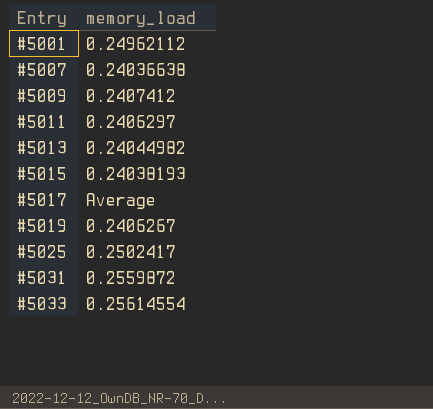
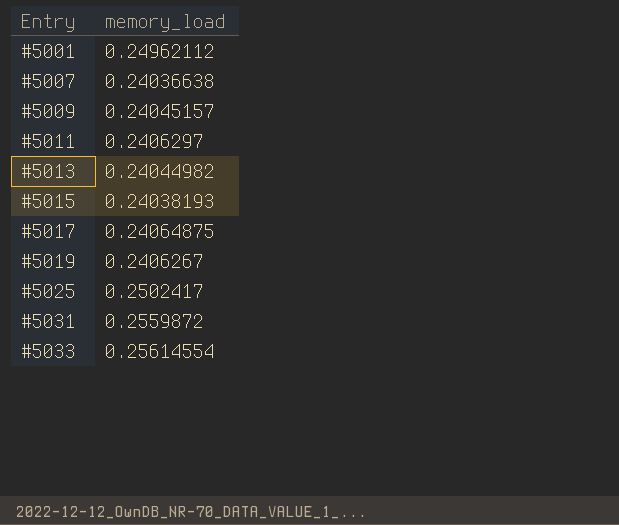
#5009 | memory_load: 0.2407412 -> 0.24045157
#5017 | memory_load: Average -> 0.24064875

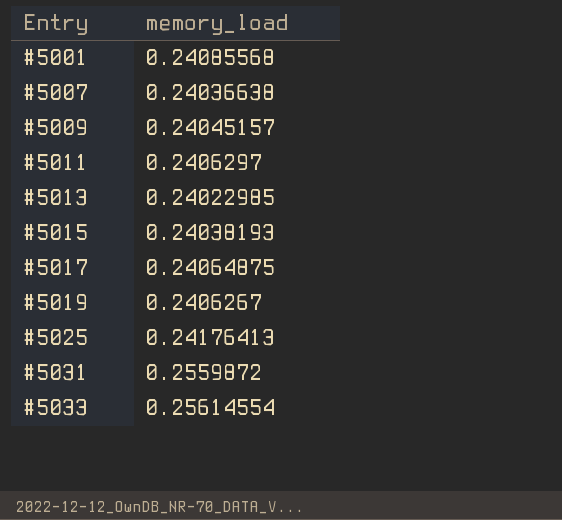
#5001 | memory_load: 0.24962112 -> 0.24085568
#5013 | memory_load: 0.24044982 -> 0.24022985
#5025 | memory_load: 0.2502417 -> 0.24176413

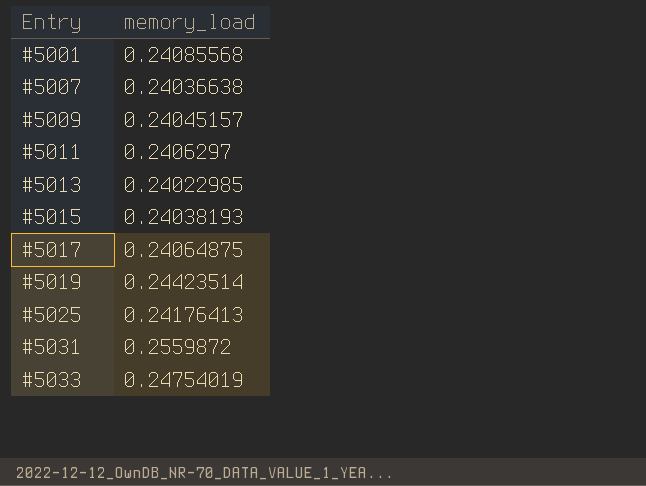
#5019 | memory_load: 0.2406267 -> 0.24423514
#5033 | memory_load: 0.25614554 -> 0.24754019

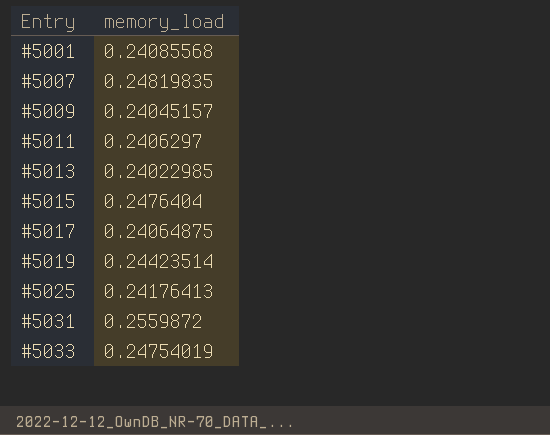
#5007 | memory_load: 0.24036638 -> 0.24819835
#5015 | memory_load: 0.24038193 -> 0.2476404

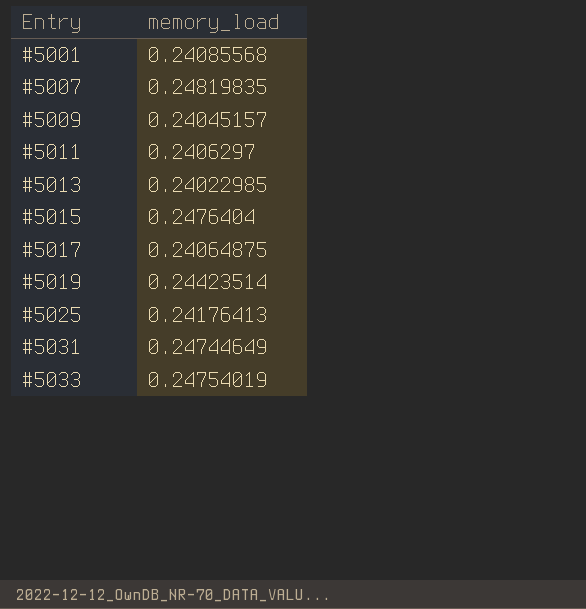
#5031 | memory_load: 0.2559872 -> 0.24744649

